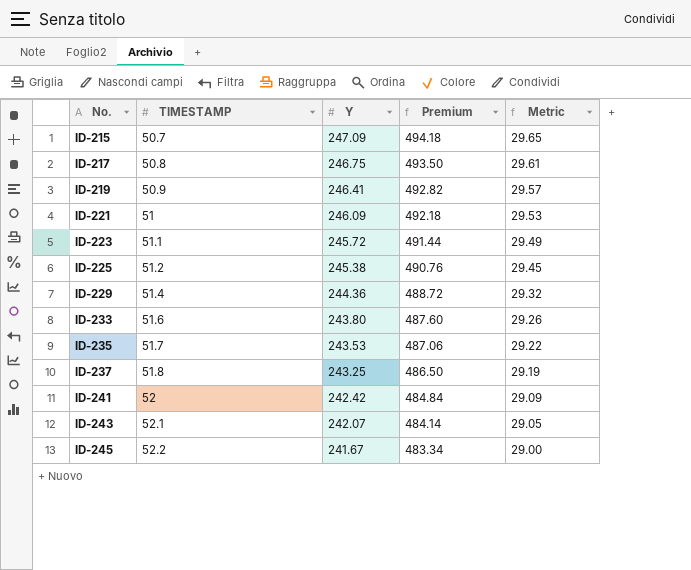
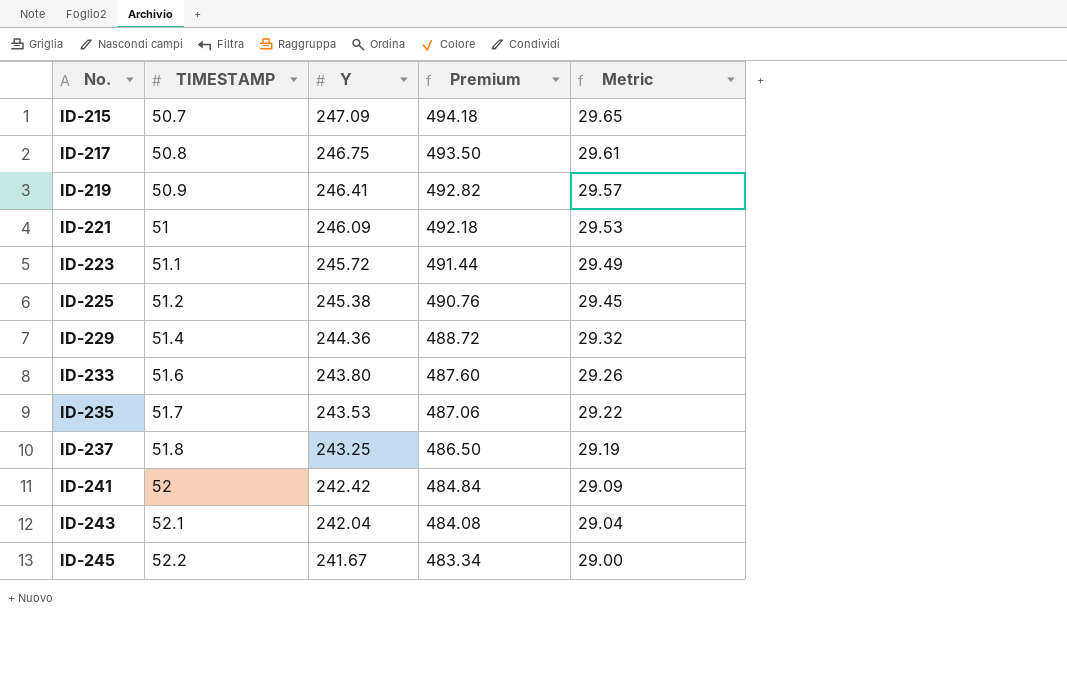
ID-243 | Y: 242.07 -> 242.04
ID-243 | Premium: 484.14 -> 484.08
ID-243 | Metric: 29.05 -> 29.04

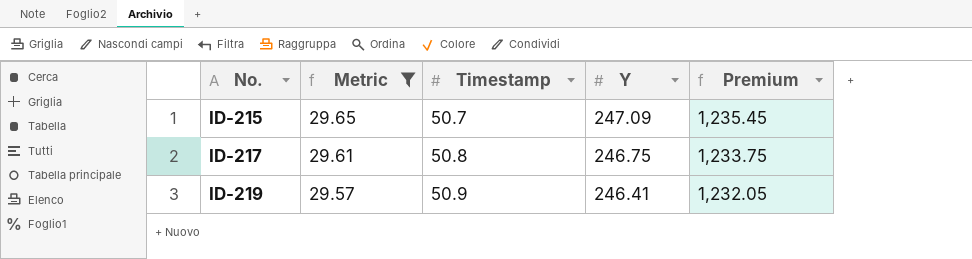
filter: none -> Metric >= 29.57
column Metric | position: 5 -> 2
column name: TIMESTAMP -> Timestamp
column Premium | formula: [Y] * 2 -> [Y] * 5

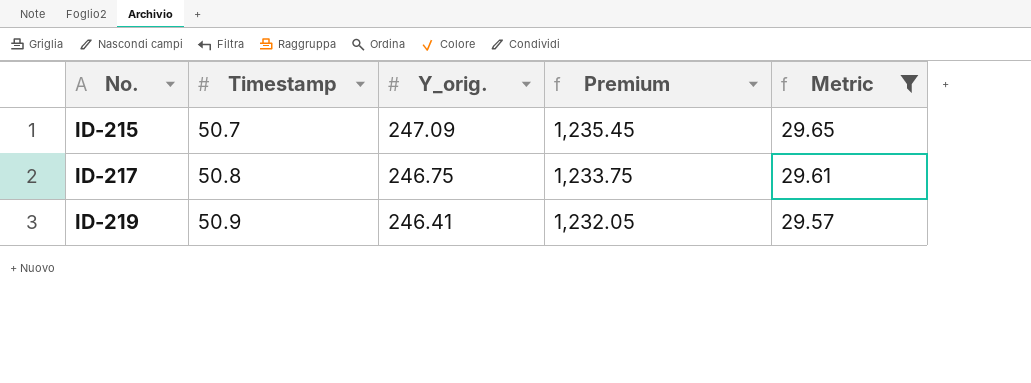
column name: Y -> Y_orig.
column Metric | position: 2 -> 5

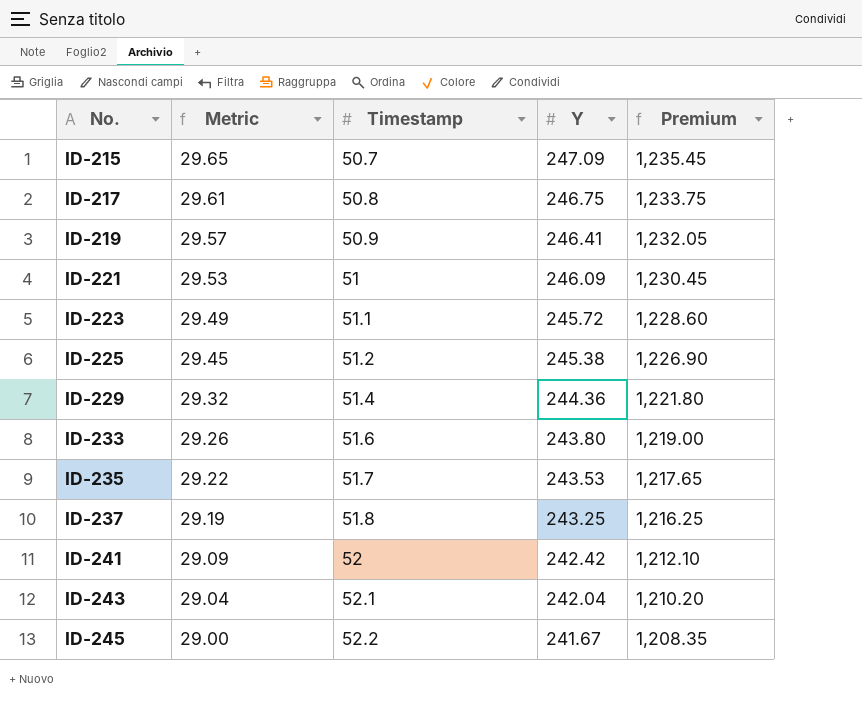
filter: Metric >= 29.57 -> none
column Metric | position: 5 -> 2
column name: Y_orig. -> Y

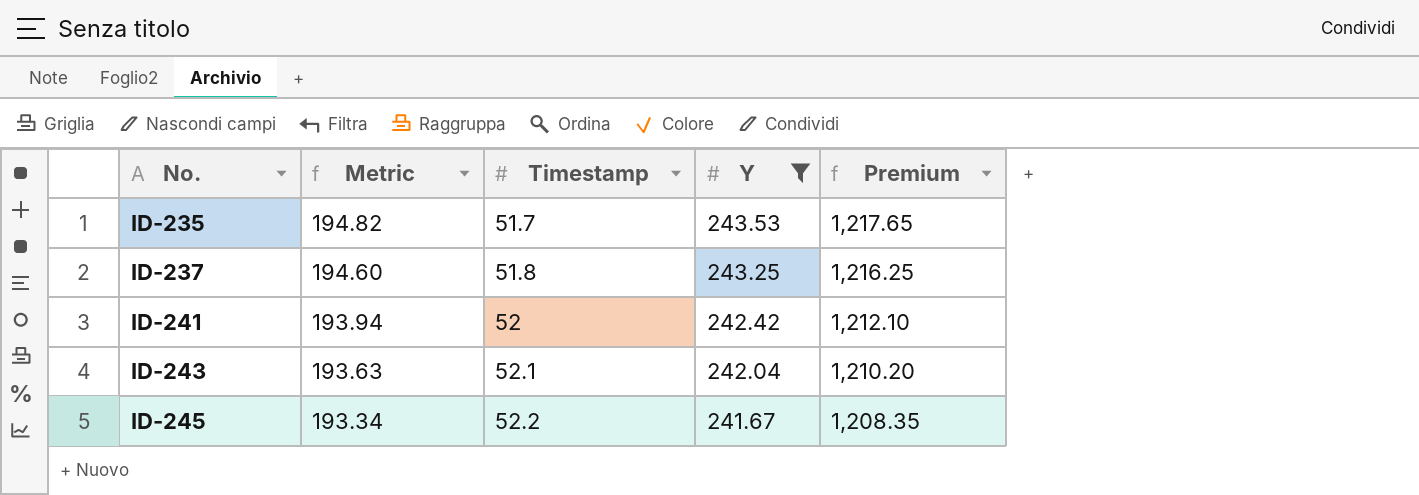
filter: none -> Y <= 243.53
column Metric | formula: [Y] * 0.12 -> [Y] * 0.8

